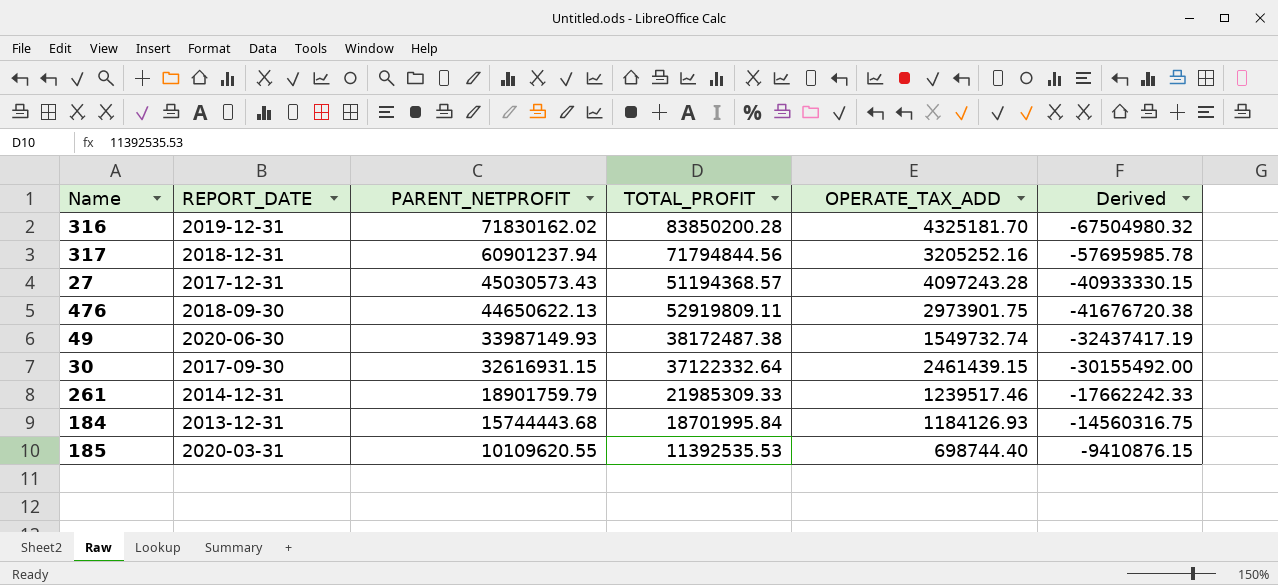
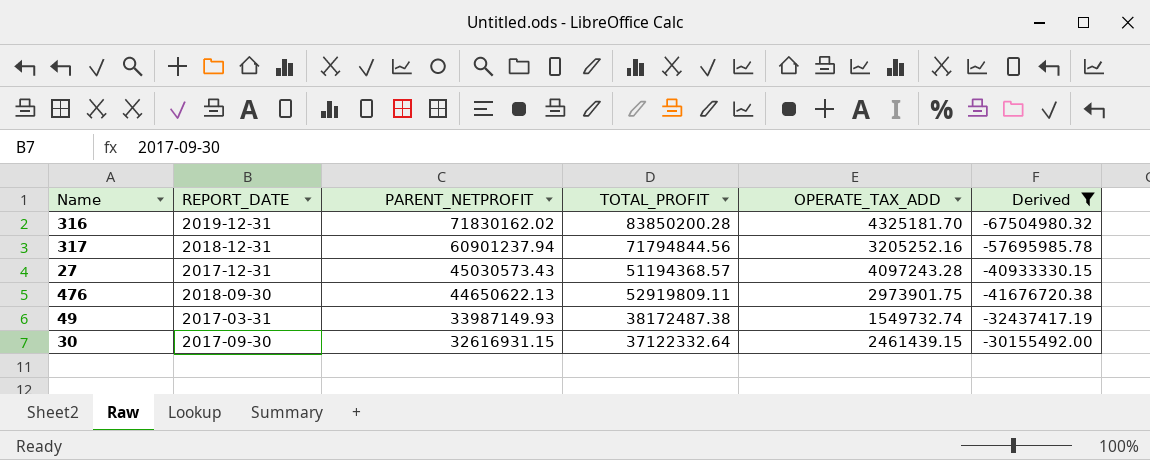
filter: none -> Derived <= -30155492.00
49 | REPORT_DATE: 2020-06-30 -> 2017-03-31

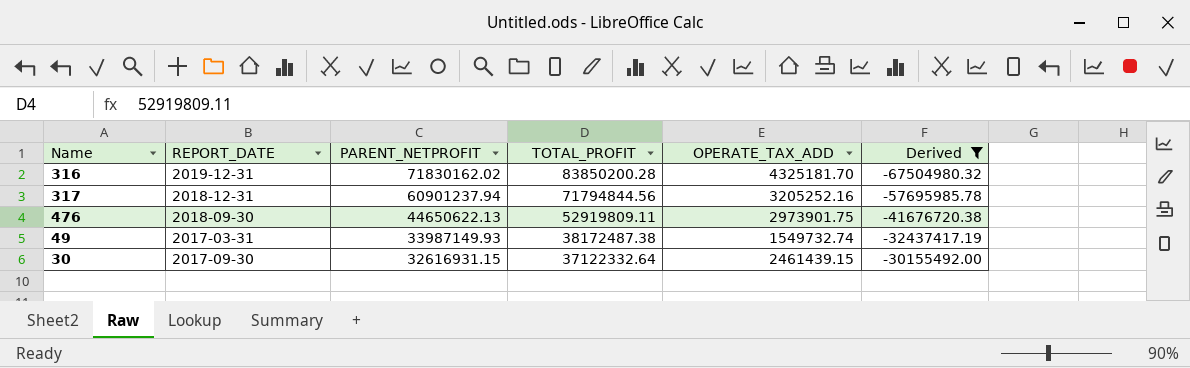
row 27: 2017-12-31 | 45030573.43 | 51194368.57 | 4097243.28 | -40933330.15 -> none

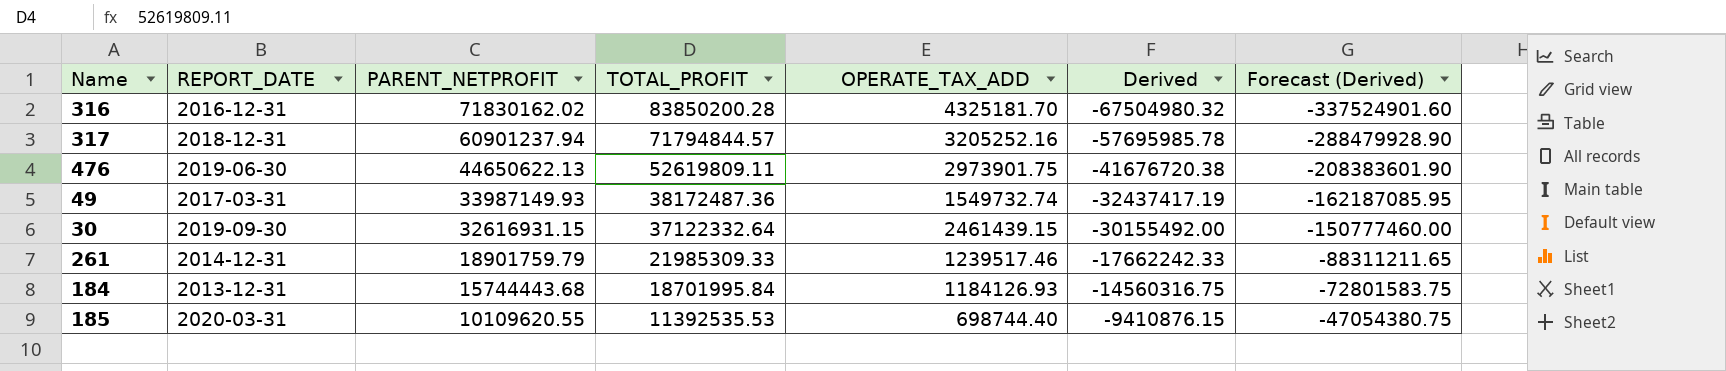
filter: Derived <= -30155492.00 -> none
column Forecast (Derived) | formula: none -> [Derived] * 5
316 | REPORT_DATE: 2019-12-31 -> 2016-12-31
317 | TOTAL_PROFIT: 71794844.56 -> 71794844.57
476 | REPORT_DATE: 2018-09-30 -> 2019-06-30
476 | TOTAL_PROFIT: 52919809.11 -> 52619809.11
49 | TOTAL_PROFIT: 38172487.38 -> 38172487.36
30 | REPORT_DATE: 2017-09-30 -> 2019-09-30

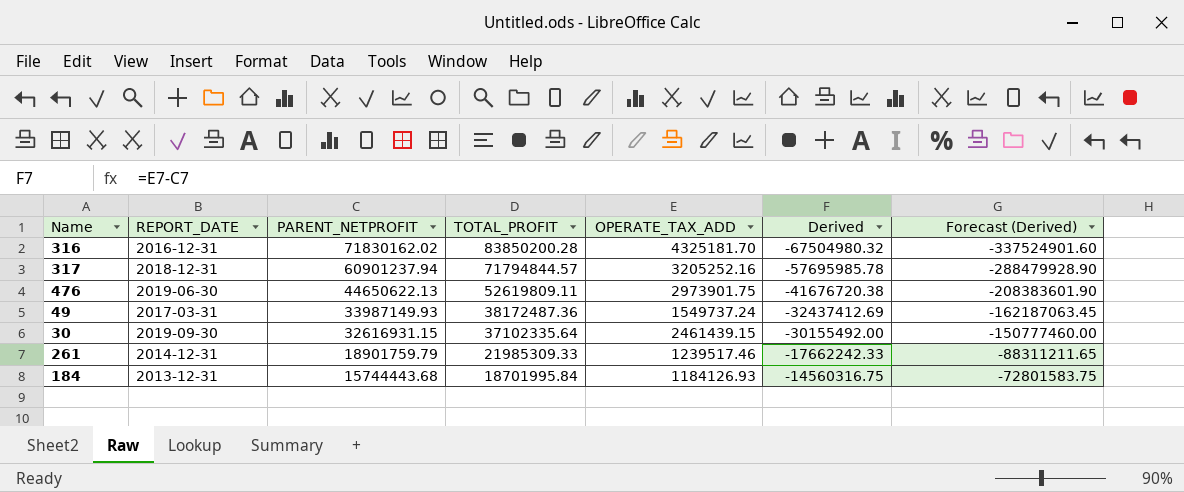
row 185: 2020-03-31 | 10109620.55 | 11392535.53 | 698744.40 | -9410876.15 | -47054380.75 -> none
49 | OPERATE_TAX_ADD: 1549732.74 -> 1549737.24
49 | Derived: -32437417.19 -> -32437412.69
49 | Forecast (Derived): -162187085.95 -> -162187063.45
30 | TOTAL_PROFIT: 37122332.64 -> 37102335.64

